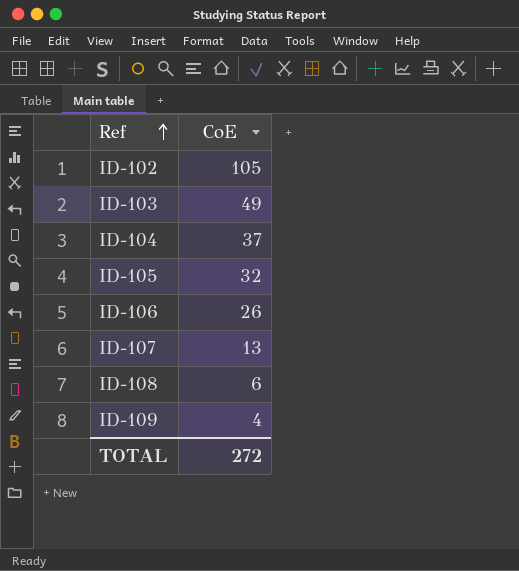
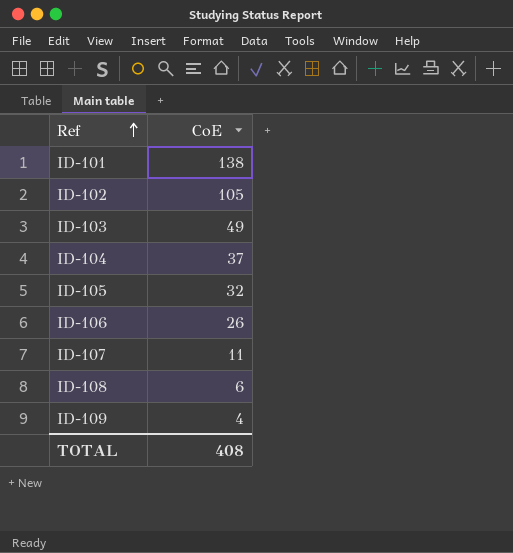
row ID-101: none -> 138
ID-107 | CoE: 13 -> 11
TOTAL | CoE: 272 -> 408

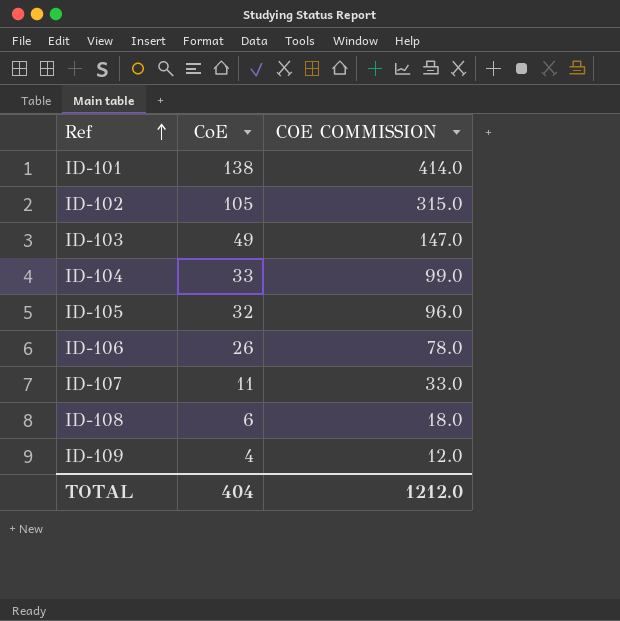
column COE COMMISSION | formula: none -> [CoE] * 3
ID-104 | CoE: 37 -> 33
TOTAL | CoE: 408 -> 404

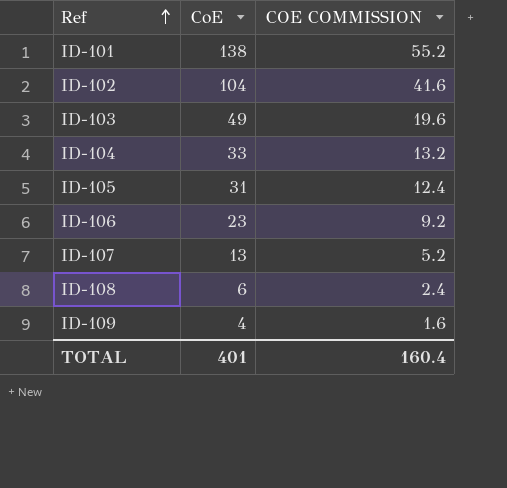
column COE COMMISSION | formula: [CoE] * 3 -> [CoE] * 0.4
ID-102 | CoE: 105 -> 104
ID-105 | CoE: 32 -> 31
ID-106 | CoE: 26 -> 23
ID-107 | CoE: 11 -> 13
TOTAL | CoE: 404 -> 401
TOTAL | COE COMMISSION: 1212.0 -> 160.4

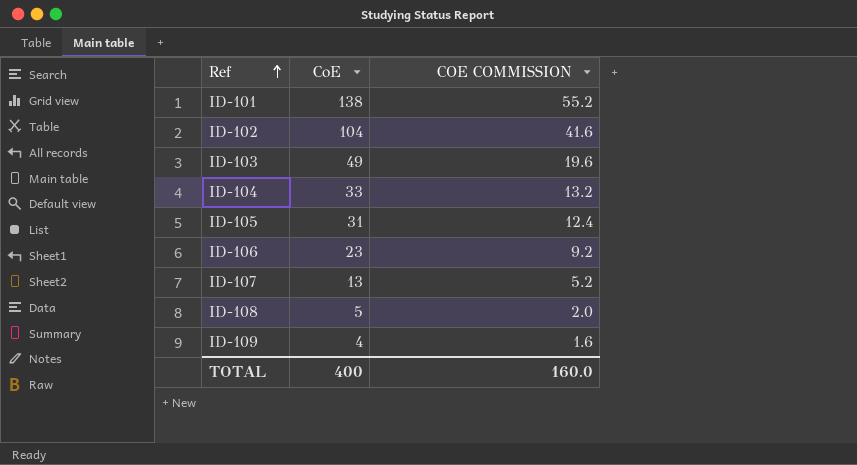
ID-108 | CoE: 6 -> 5
ID-108 | COE COMMISSION: 2.4 -> 2.0
TOTAL | CoE: 401 -> 400
TOTAL | COE COMMISSION: 160.4 -> 160.0

